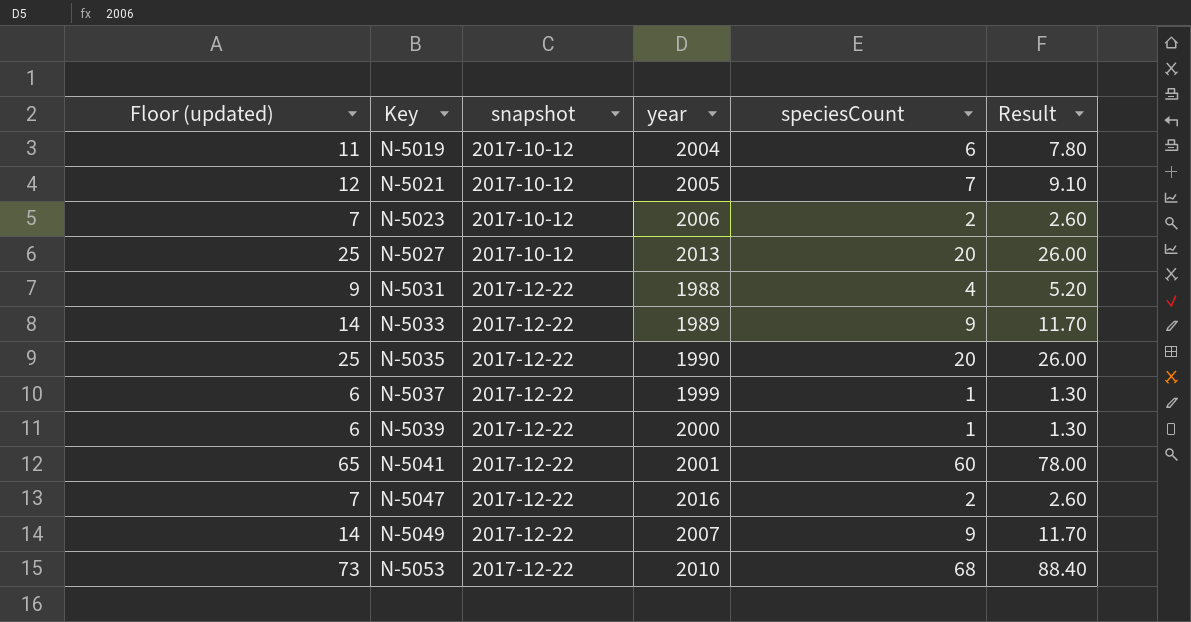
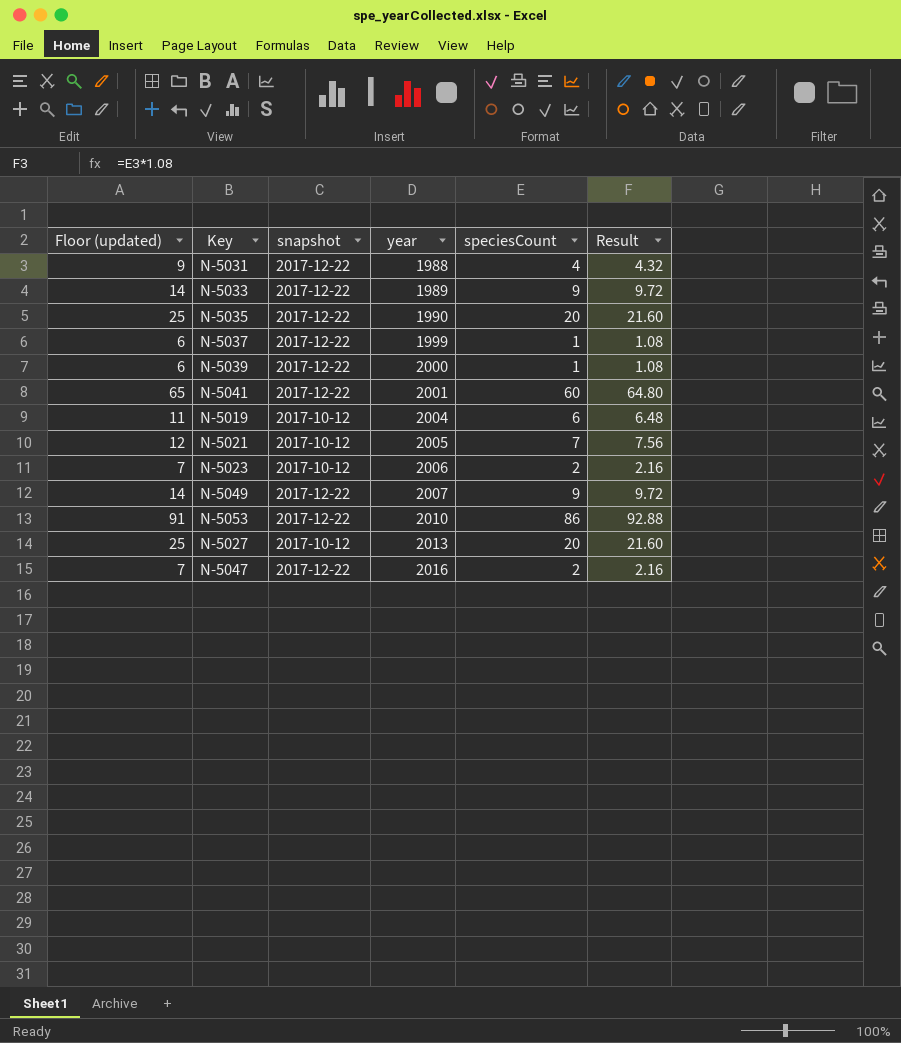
row order: Key ascending -> year ascending
column Result | formula: [speciesCount] * 1.3 -> [speciesCount] * 1.08
N-5053 | Floor (updated): 73 -> 91
N-5053 | speciesCount: 68 -> 86

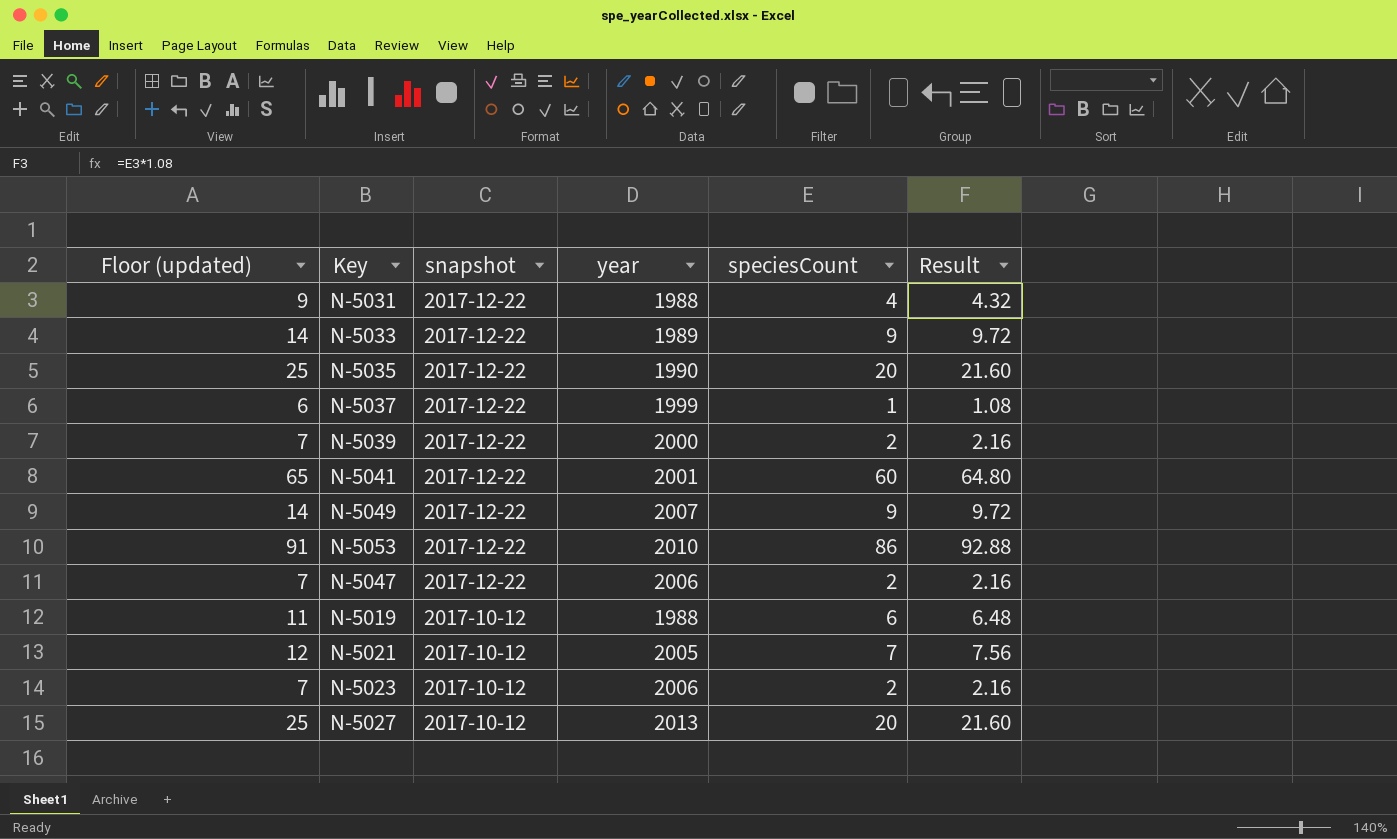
row order: year ascending -> snapshot descending
N-5039 | Floor (updated): 6 -> 7
N-5039 | speciesCount: 1 -> 2
N-5039 | Result: 1.08 -> 2.16
N-5047 | year: 2016 -> 2006
N-5019 | year: 2004 -> 1988

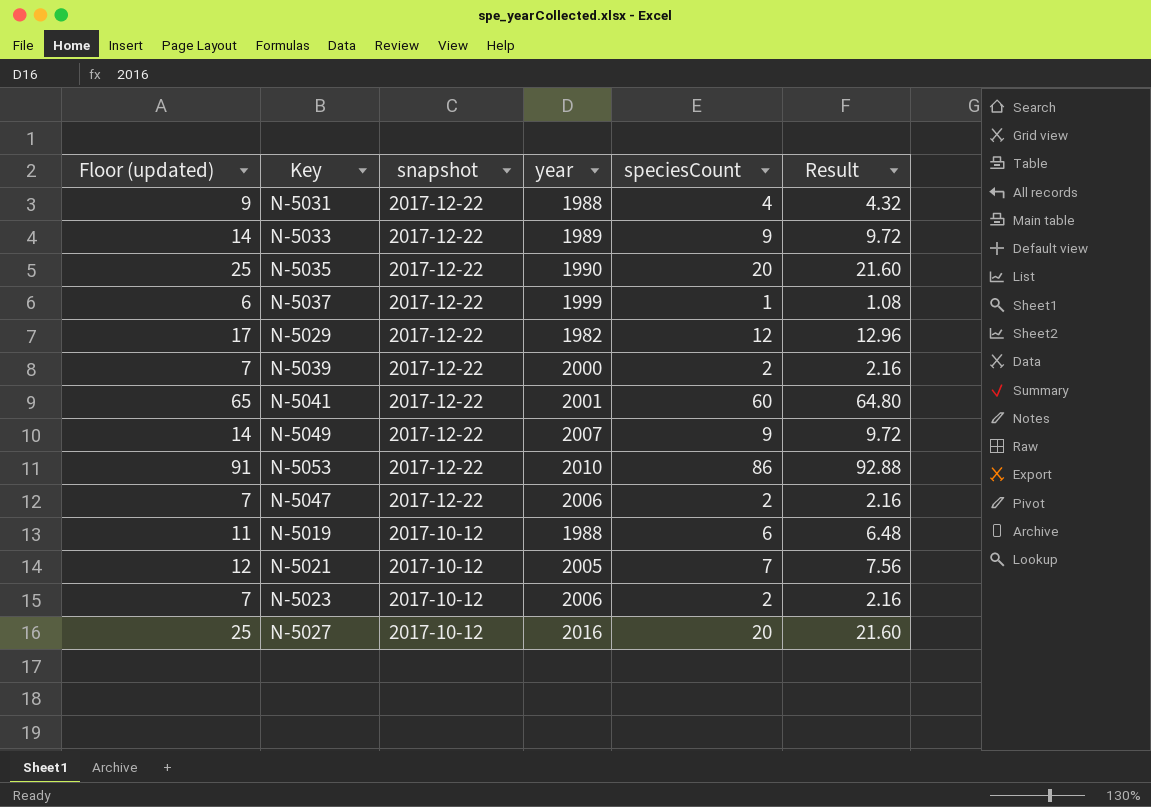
row N-5029: none -> 17 | 2017-12-22 | 1982 | 12 | 12.96
N-5027 | year: 2013 -> 2016

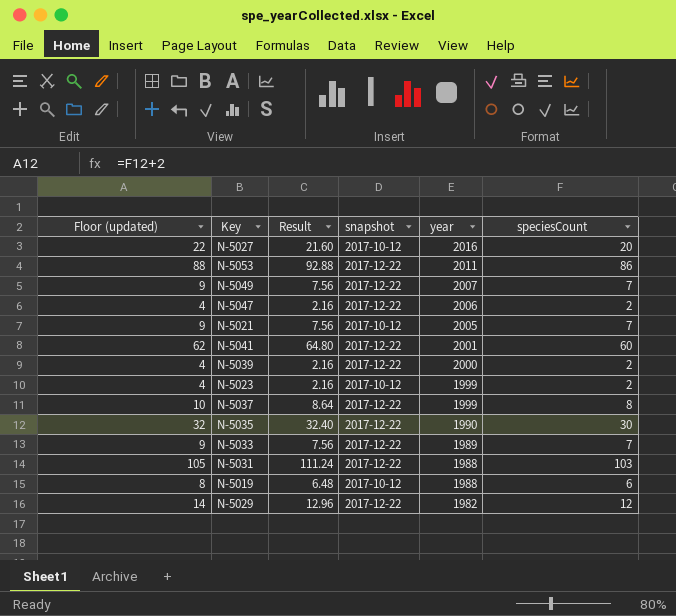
row order: snapshot descending -> year descending
column Floor (updated) | formula: [speciesCount] + 5 -> [speciesCount] + 2
column Result | position: 6 -> 3
N-5053 | year: 2010 -> 2011
N-5049 | Result: 9.72 -> 7.56
N-5049 | speciesCount: 9 -> 7
N-5023 | year: 2006 -> 1999
N-5037 | Result: 1.08 -> 8.64
N-5037 | speciesCount: 1 -> 8
N-5035 | Result: 21.60 -> 32.40
N-5035 | speciesCount: 20 -> 30
N-5033 | Result: 9.72 -> 7.56
N-5033 | speciesCount: 9 -> 7
N-5031 | Result: 4.32 -> 111.24
N-5031 | speciesCount: 4 -> 103

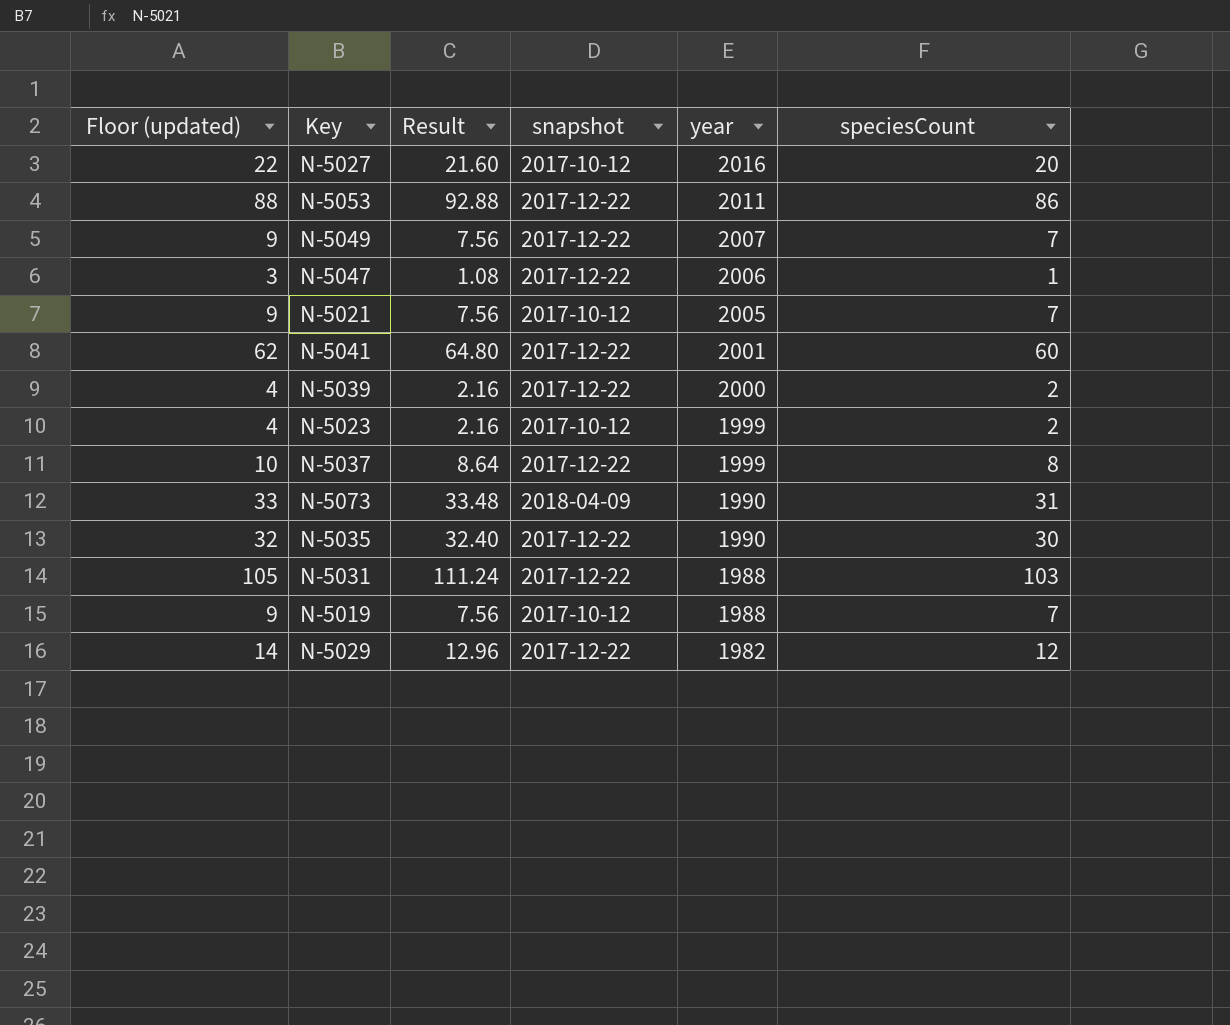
row N-5033: 9 | 7.56 | 2017-12-22 | 1989 | 7 -> none
N-5047 | Floor (updated): 4 -> 3
N-5047 | Result: 2.16 -> 1.08
N-5047 | speciesCount: 2 -> 1
row N-5073: none -> 33 | 33.48 | 2018-04-09 | 1990 | 31
N-5019 | Floor (updated): 8 -> 9
N-5019 | Result: 6.48 -> 7.56
N-5019 | speciesCount: 6 -> 7

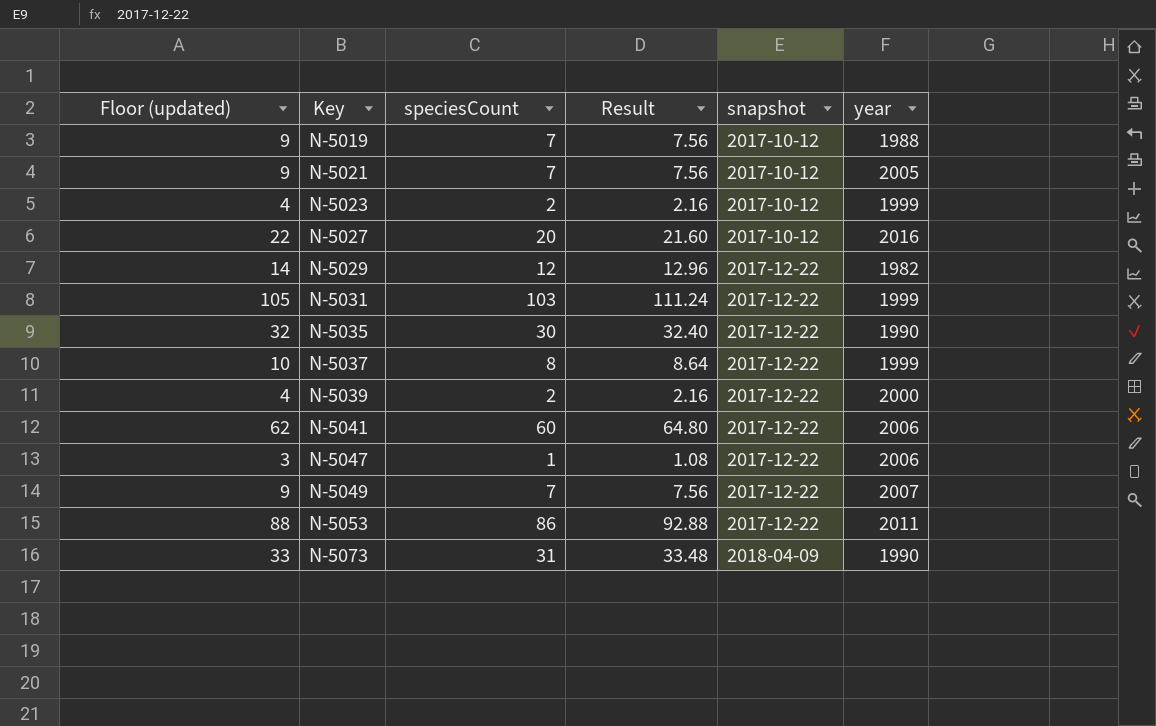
row order: year descending -> Key ascending
column speciesCount | position: 6 -> 3
N-5031 | year: 1988 -> 1999
N-5041 | year: 2001 -> 2006

